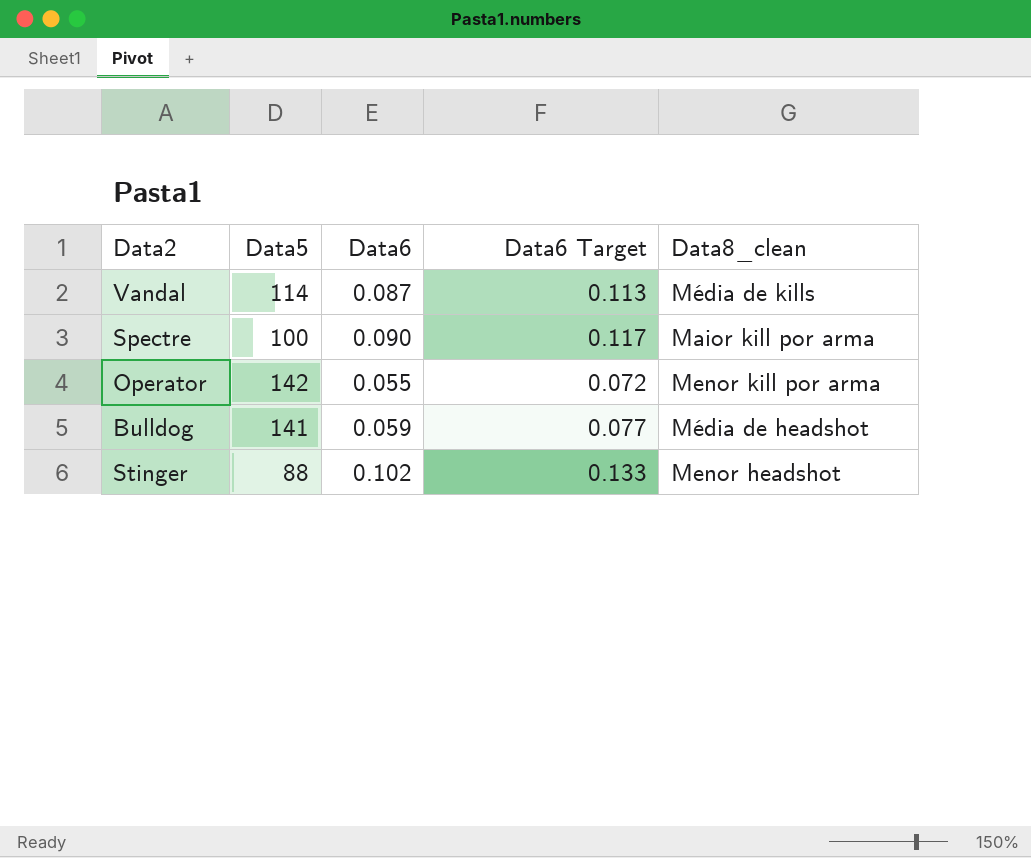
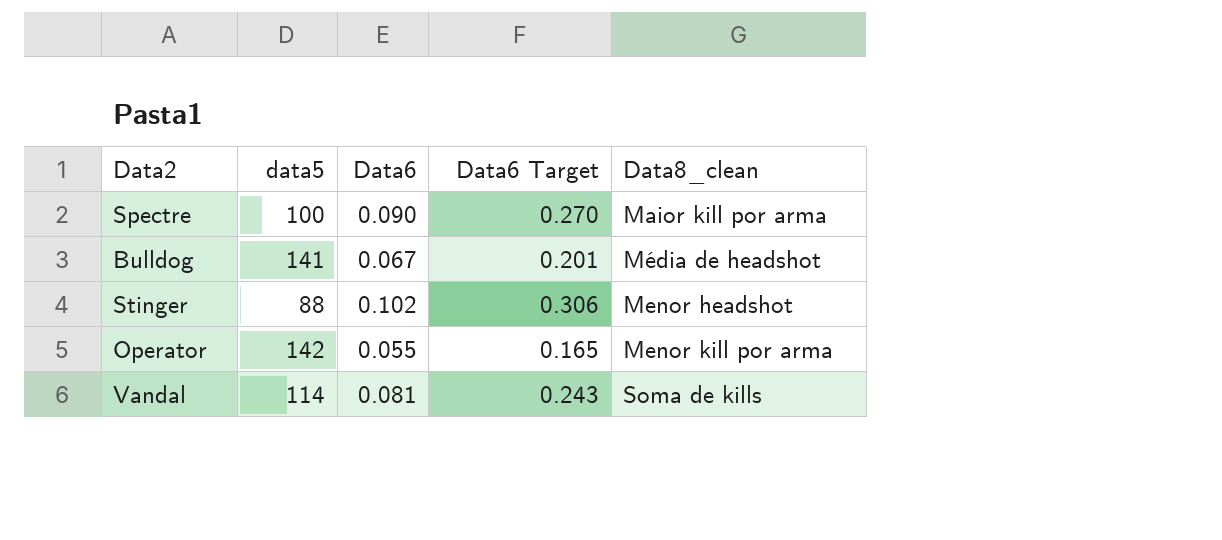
row order: none -> Data8_clean ascending
column name: Data5 -> data5
column Data6 Target | formula: [Data6] * 1.3 -> [Data6] * 3
Bulldog | Data6: 0.059 -> 0.067
Vandal | Data6: 0.087 -> 0.081
Vandal | Data8_clean: Média de kills -> Soma de kills

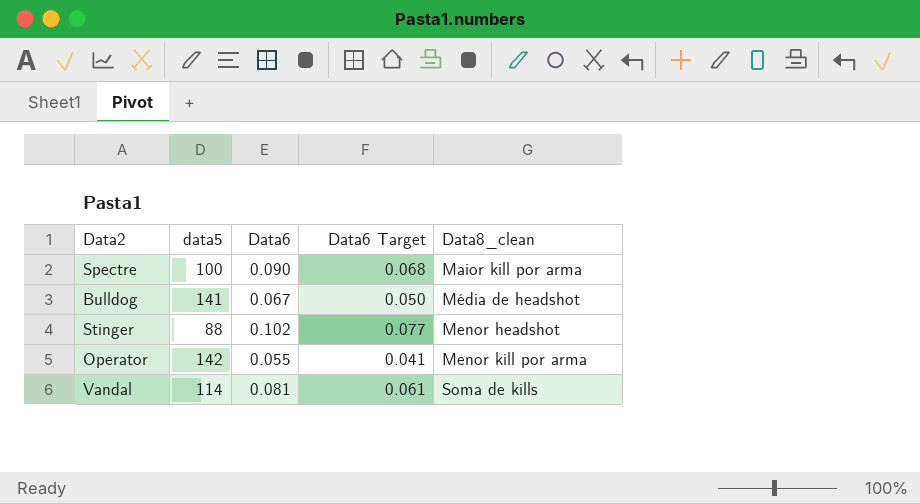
column Data6 Target | formula: [Data6] * 3 -> [Data6] * 0.75

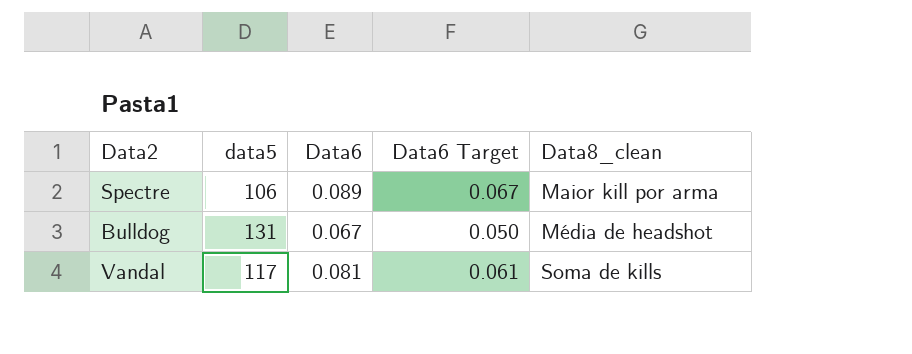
row Stinger: 88 | 0.102 | 0.077 | Menor headshot -> none
row Operator: 142 | 0.055 | 0.041 | Menor kill por arma -> none
Spectre | data5: 100 -> 106
Spectre | Data6: 0.090 -> 0.089
Spectre | Data6 Target: 0.068 -> 0.067
Bulldog | data5: 141 -> 131
Vandal | data5: 114 -> 117

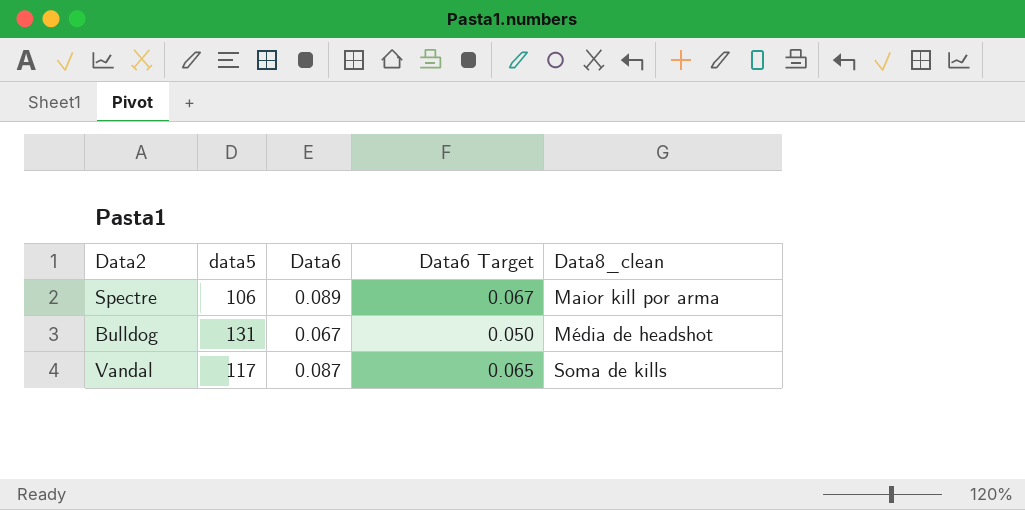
Vandal | Data6: 0.081 -> 0.087
Vandal | Data6 Target: 0.061 -> 0.065

